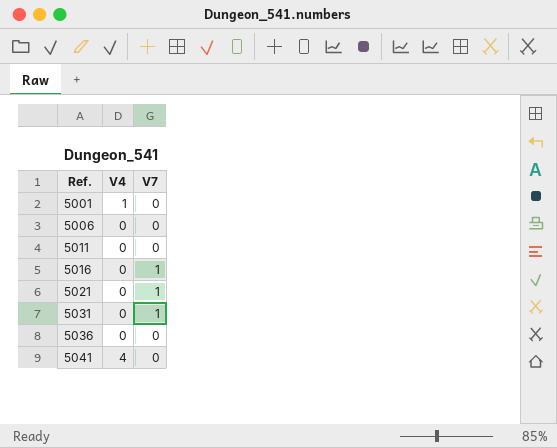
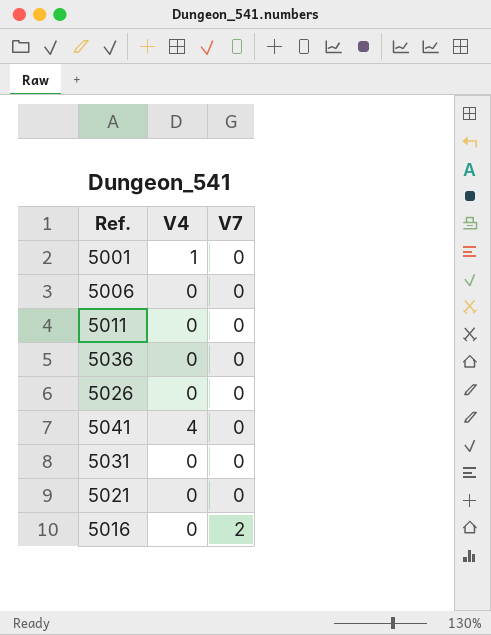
row order: Ref. ascending -> V7 ascending
row 5026: none -> 0 | 0
5031 | V7: 1 -> 0
5021 | V7: 1 -> 0
5016 | V7: 1 -> 2

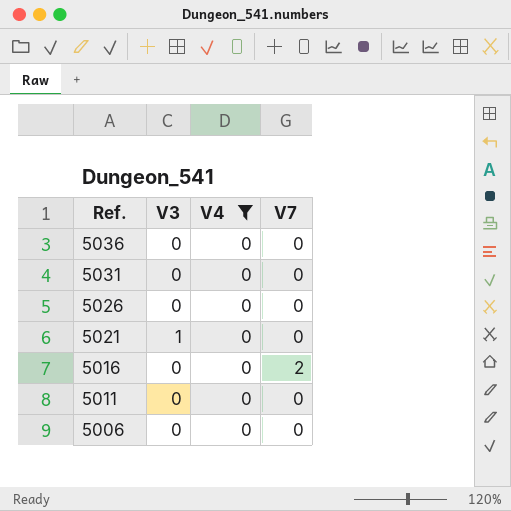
filter: none -> V4 = 0
row order: V7 ascending -> Ref. descending
column V3 | position: none -> 2

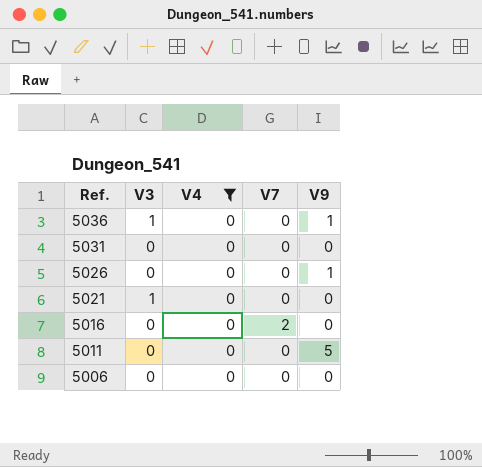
column V9 | position: none -> 5
5036 | V3: 0 -> 1

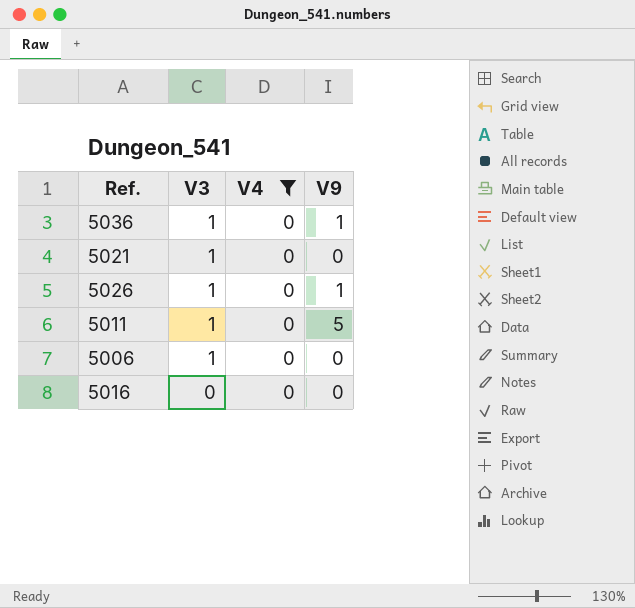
row order: Ref. descending -> V3 descending
column V7 | position: 4 -> none
row 5031: 0 | 0 | 0 | 0 -> none
5026 | V3: 0 -> 1
5011 | V3: 0 -> 1
5006 | V3: 0 -> 1

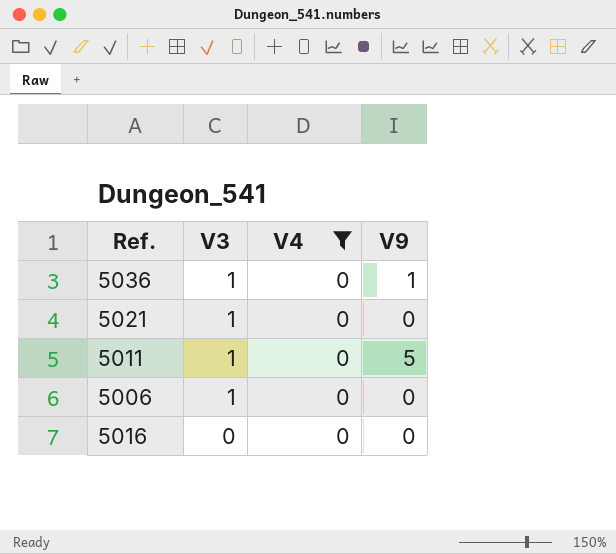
row 5026: 1 | 0 | 1 -> none

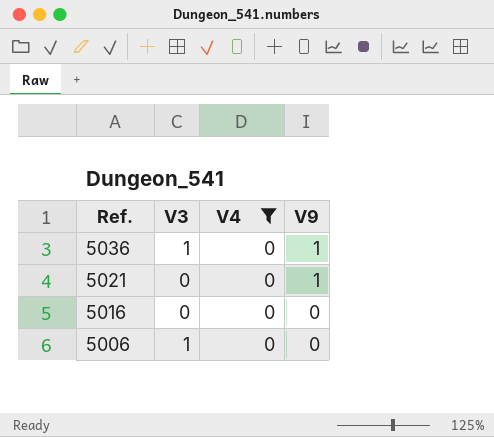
row order: V3 descending -> Ref. descending
row 5011: 1 | 0 | 5 -> none
5021 | V3: 1 -> 0
5021 | V9: 0 -> 1

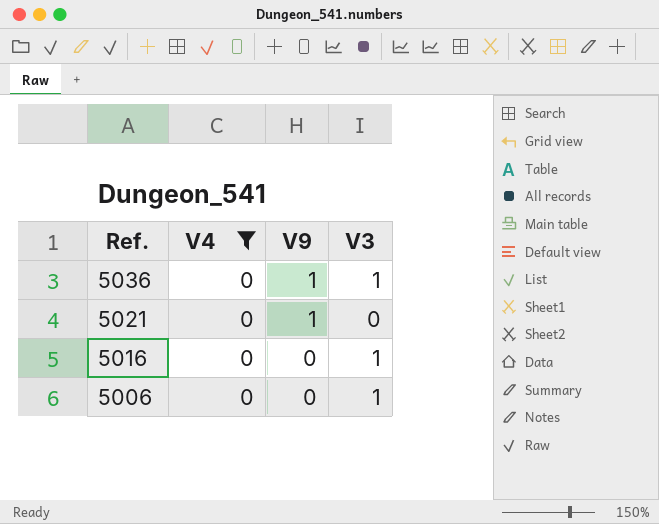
column V3 | position: 2 -> 4
5016 | V3: 0 -> 1

